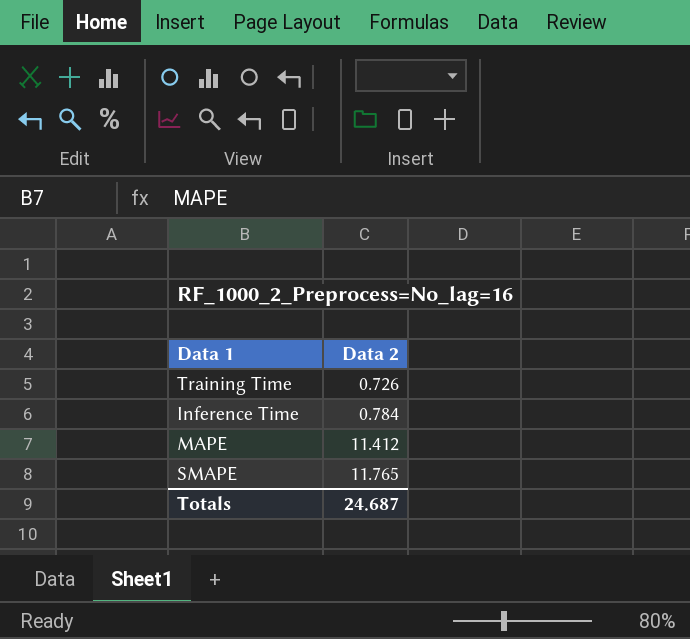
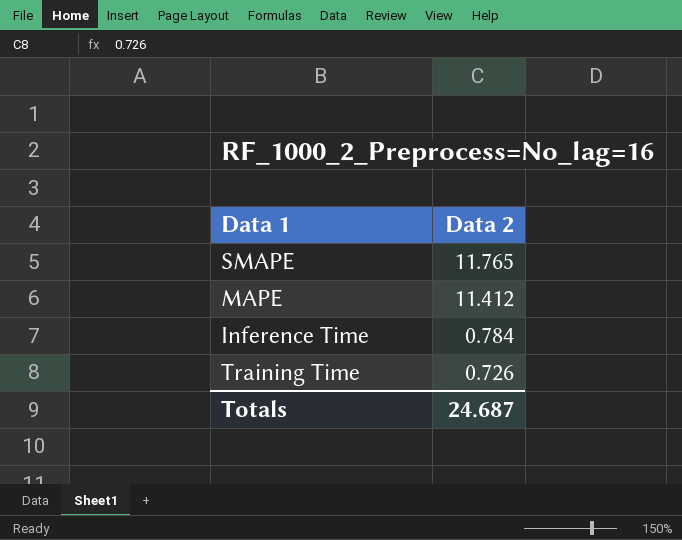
row order: Data 2 ascending -> Data 2 descending

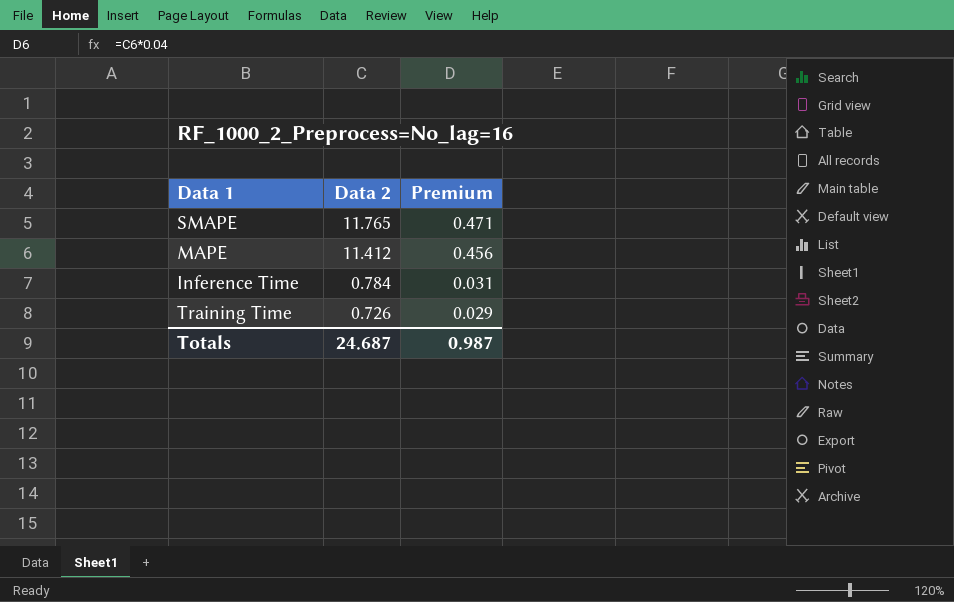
column Premium | formula: none -> [Data 2] * 0.04

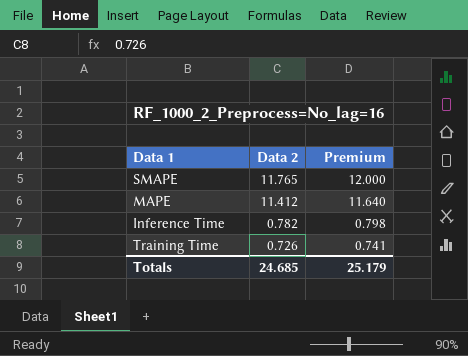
column Premium | formula: [Data 2] * 0.04 -> [Data 2] * 1.02
Inference Time | Data 2: 0.784 -> 0.782
Totals | Data 2: 24.687 -> 24.685
Totals | Premium: 0.987 -> 25.179

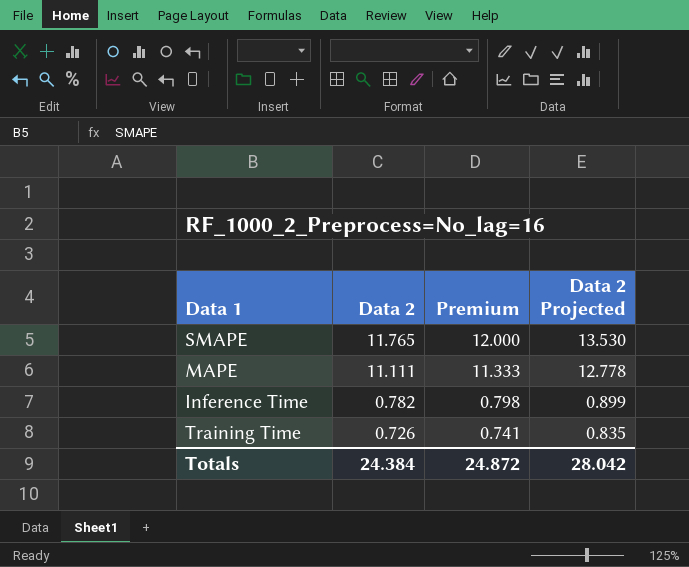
column Data 2 Projected | formula: none -> [Data 2] * 1.15
MAPE | Data 2: 11.412 -> 11.111
MAPE | Premium: 11.640 -> 11.333
Totals | Data 2: 24.685 -> 24.384
Totals | Premium: 25.179 -> 24.872

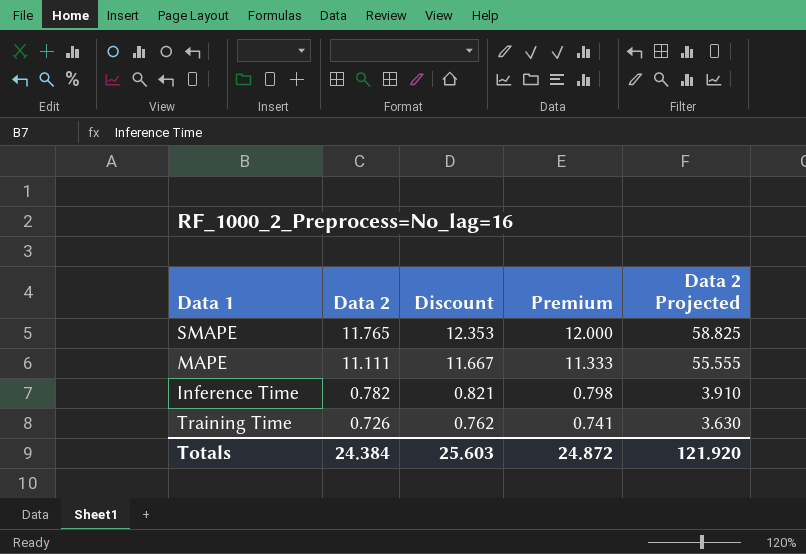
column Discount | formula: none -> [Data 2] * 1.05
column Data 2 Projected | formula: [Data 2] * 1.15 -> [Data 2] * 5
Totals | Data 2 Projected: 28.042 -> 121.920

